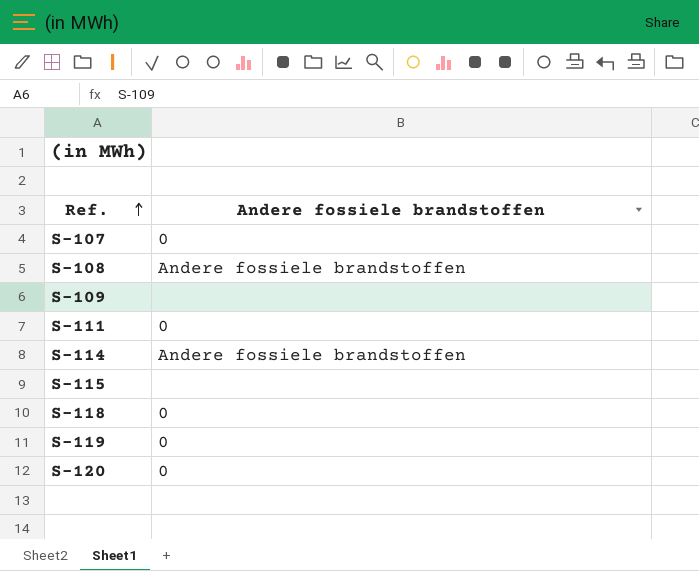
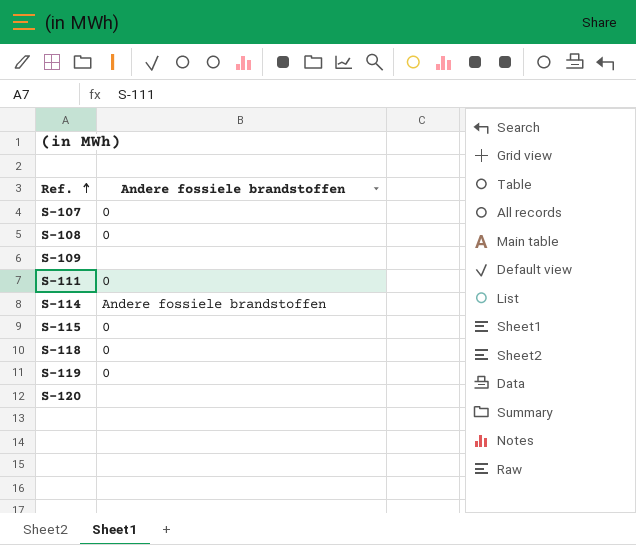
S-108 | Andere fossiele brandstoffen: Andere fossiele brandstoffen -> 0
S-115 | Andere fossiele brandstoffen: none -> 0
S-120 | Andere fossiele brandstoffen: 0 -> none

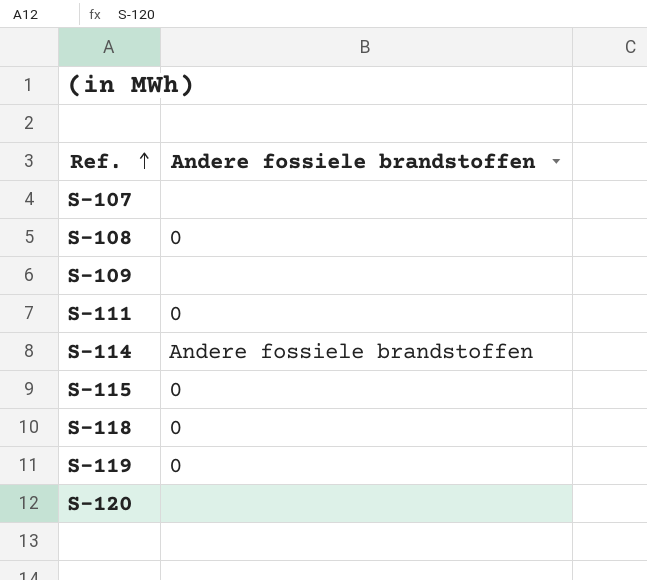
S-107 | Andere fossiele brandstoffen: 0 -> none

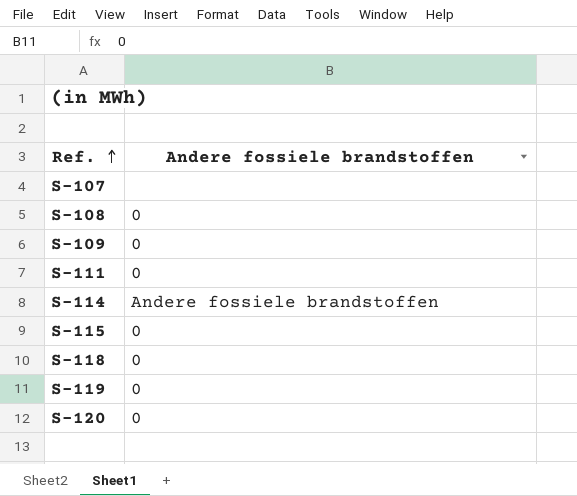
S-109 | Andere fossiele brandstoffen: none -> 0
S-120 | Andere fossiele brandstoffen: none -> 0

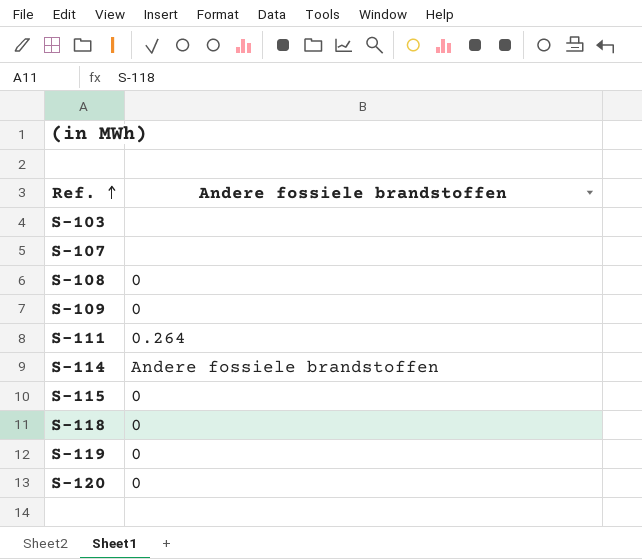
row S-103: none -> none
S-111 | Andere fossiele brandstoffen: 0 -> 0.264

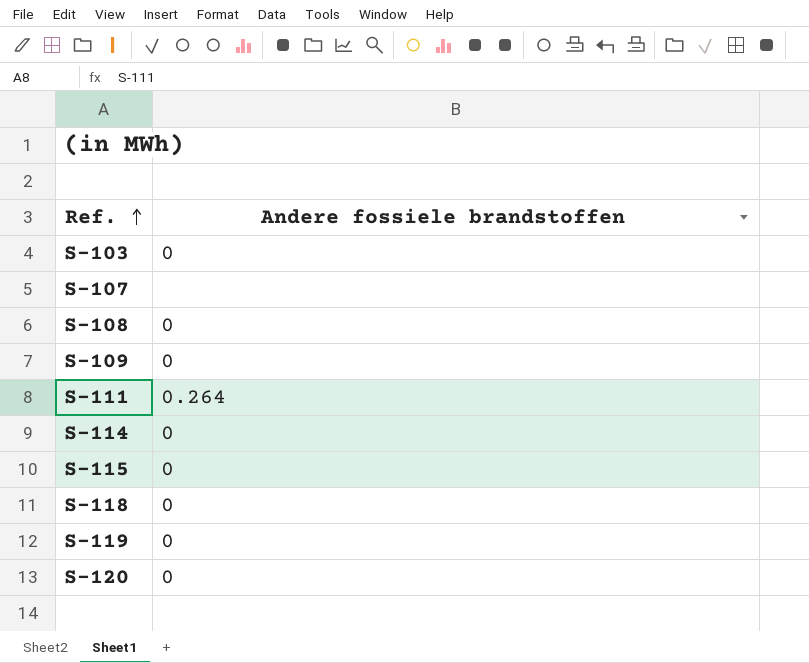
S-103 | Andere fossiele brandstoffen: none -> 0
S-114 | Andere fossiele brandstoffen: Andere fossiele brandstoffen -> 0

